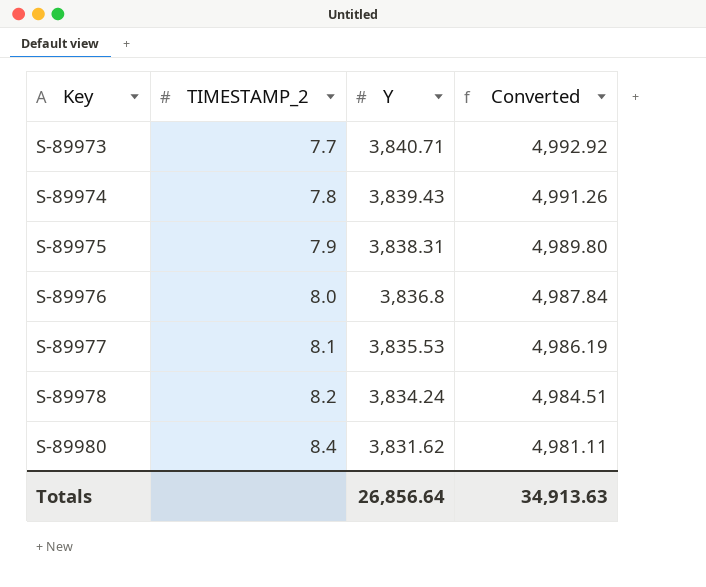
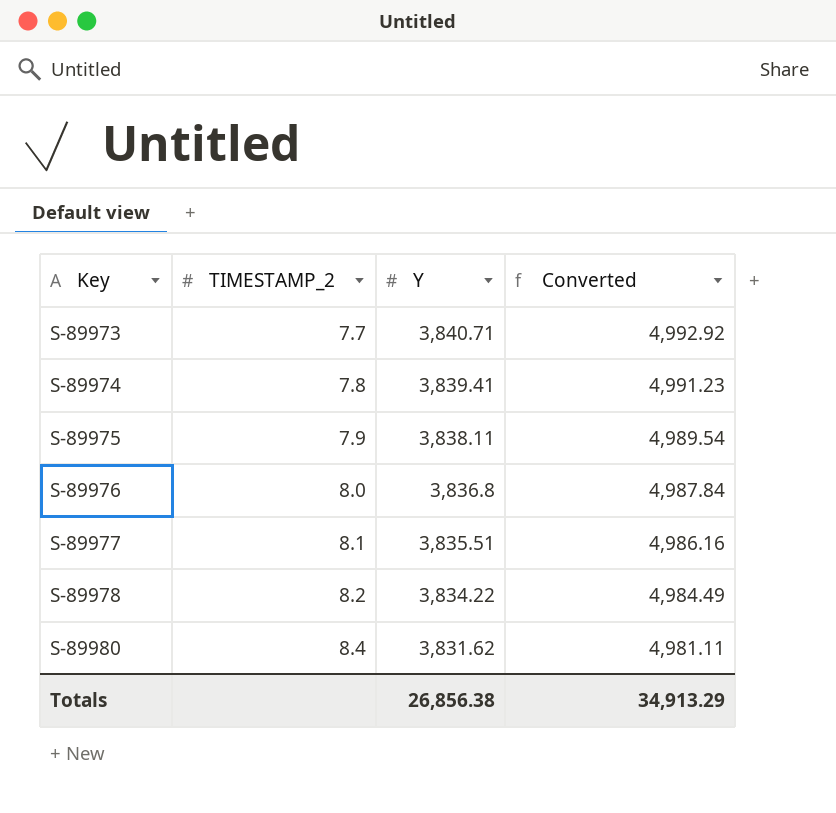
S-89974 | Y: 3,839.43 -> 3,839.41
S-89974 | Converted: 4,991.26 -> 4,991.23
S-89975 | Y: 3,838.31 -> 3,838.11
S-89975 | Converted: 4,989.80 -> 4,989.54
S-89977 | Y: 3,835.53 -> 3,835.51
S-89977 | Converted: 4,986.19 -> 4,986.16
S-89978 | Y: 3,834.24 -> 3,834.22
S-89978 | Converted: 4,984.51 -> 4,984.49
Totals | Y: 26,856.64 -> 26,856.38
Totals | Converted: 34,913.63 -> 34,913.29

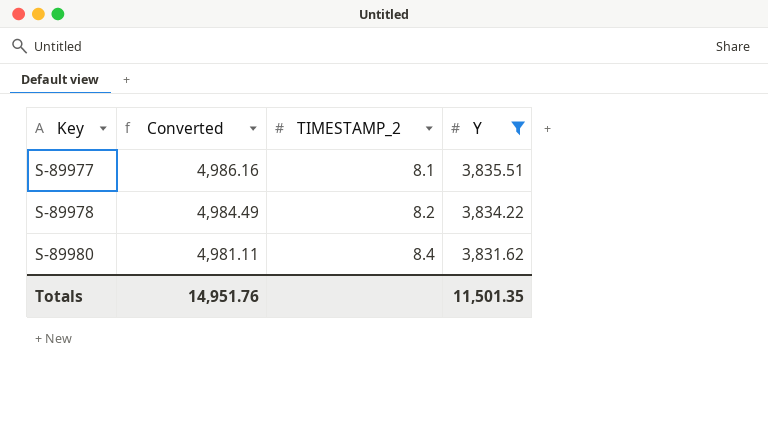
filter: none -> Y <= 3,835.51
column Converted | position: 4 -> 2
Totals | Converted: 34,913.29 -> 14,951.76
Totals | Y: 26,856.38 -> 11,501.35

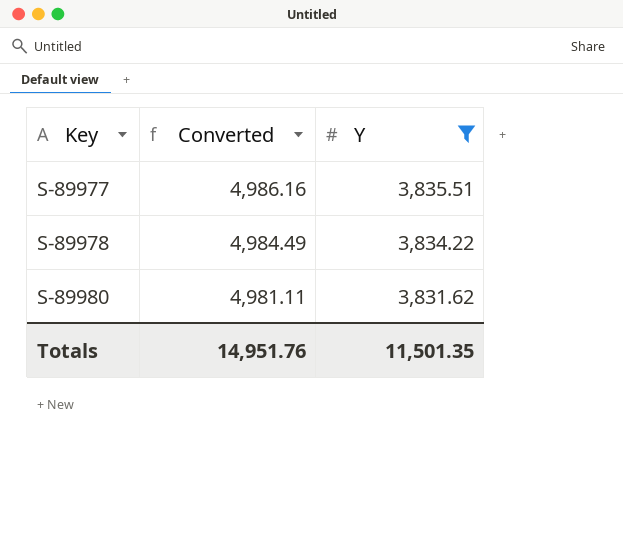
column TIMESTAMP_2 | position: 3 -> none

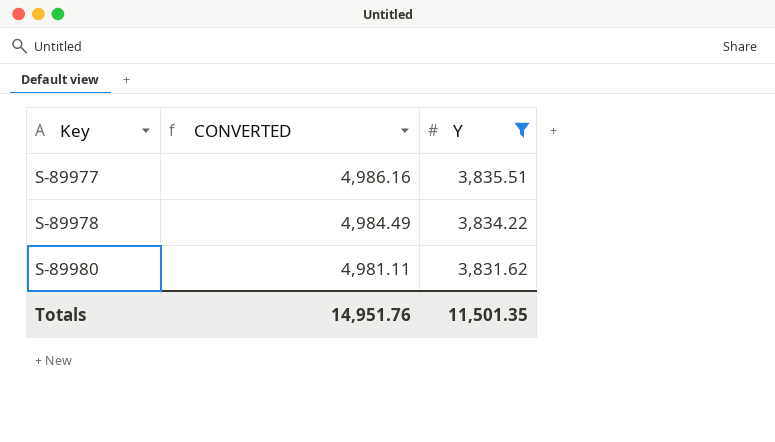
column name: Converted -> CONVERTED

